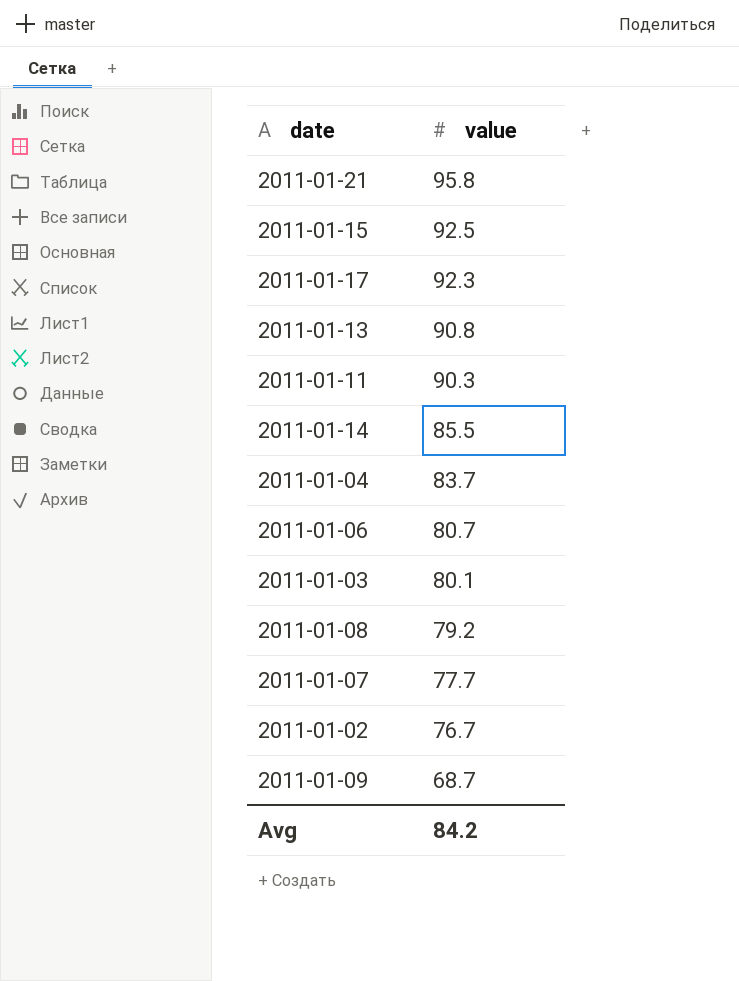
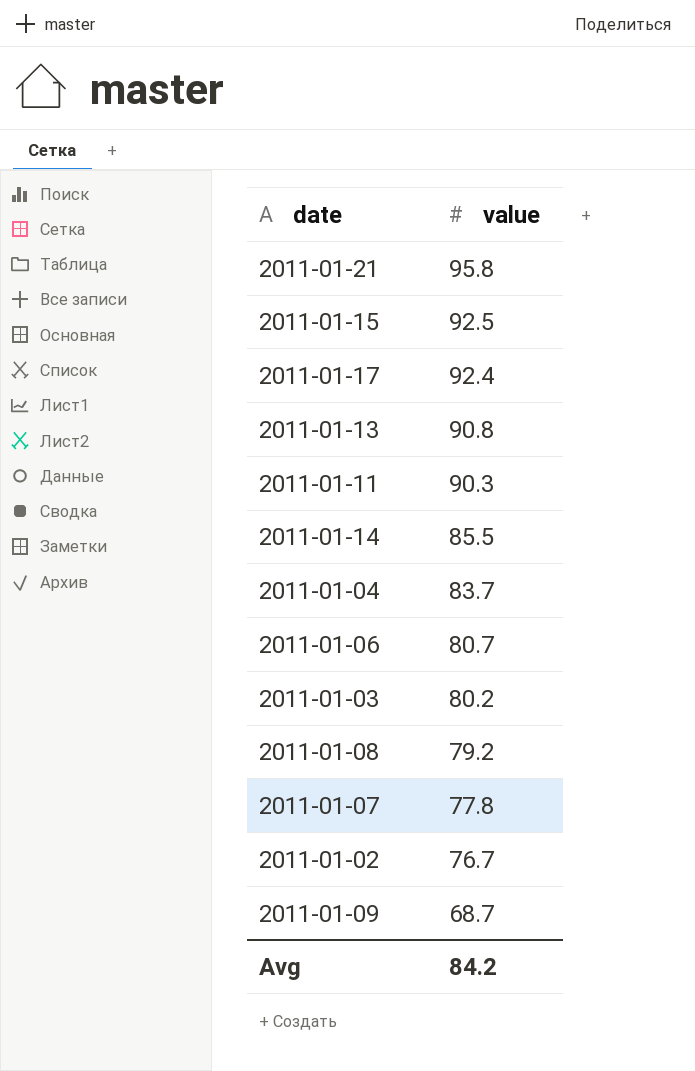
2011-01-17 | value: 92.3 -> 92.4
2011-01-03 | value: 80.1 -> 80.2
2011-01-07 | value: 77.7 -> 77.8

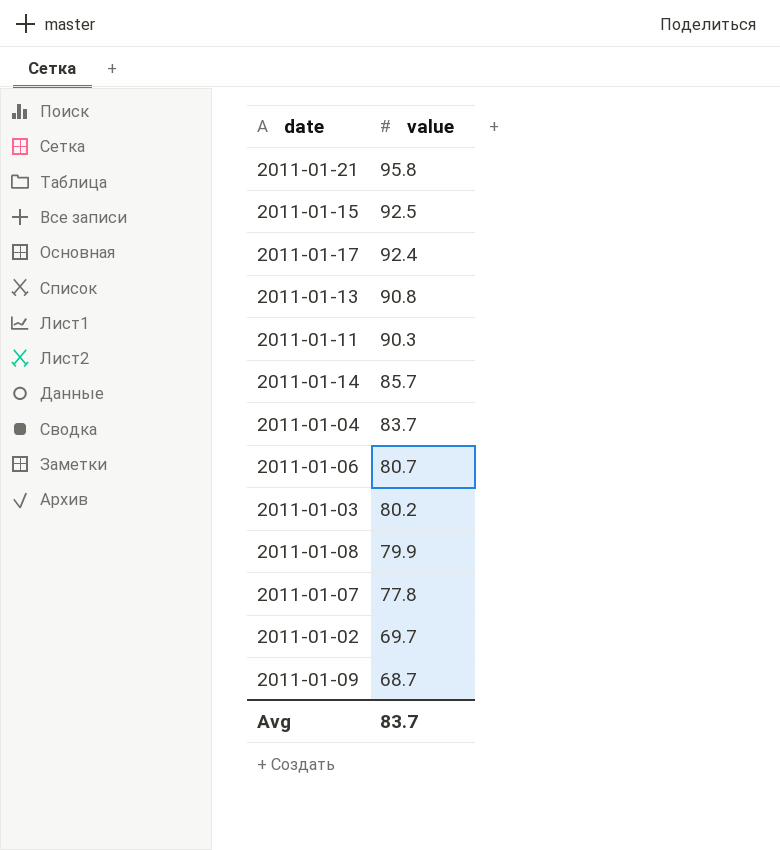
2011-01-14 | value: 85.5 -> 85.7
2011-01-08 | value: 79.2 -> 79.9
2011-01-02 | value: 76.7 -> 69.7
Avg | value: 84.2 -> 83.7

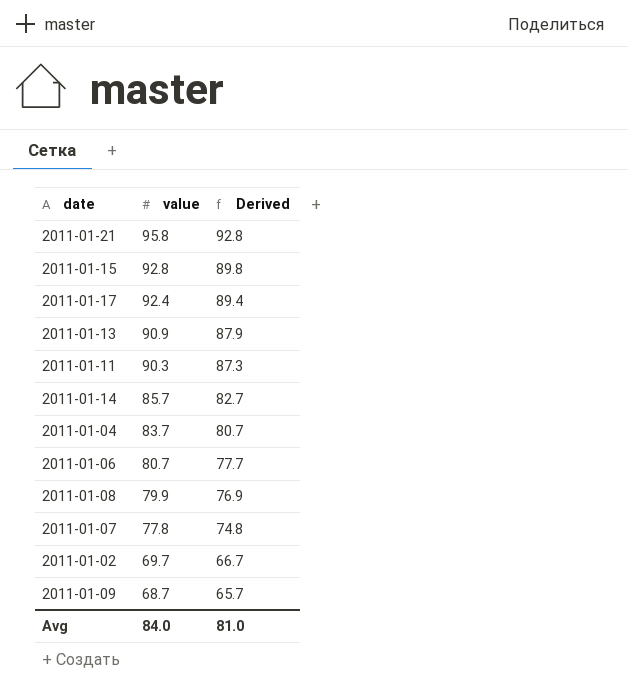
column Derived | formula: none -> [value] - 3
row 2011-01-03: 80.2 -> none
2011-01-15 | value: 92.5 -> 92.8
2011-01-13 | value: 90.8 -> 90.9
Avg | value: 83.7 -> 84.0

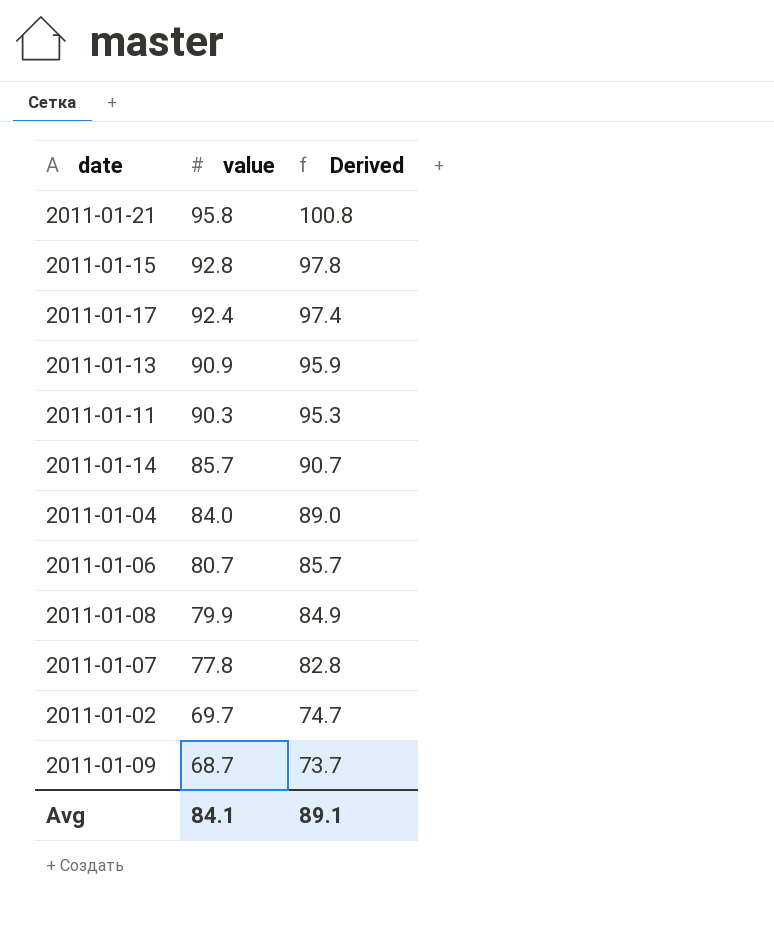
column Derived | formula: [value] - 3 -> [value] + 5
2011-01-04 | value: 83.7 -> 84.0
Avg | value: 84.0 -> 84.1
Avg | Derived: 81.0 -> 89.1

